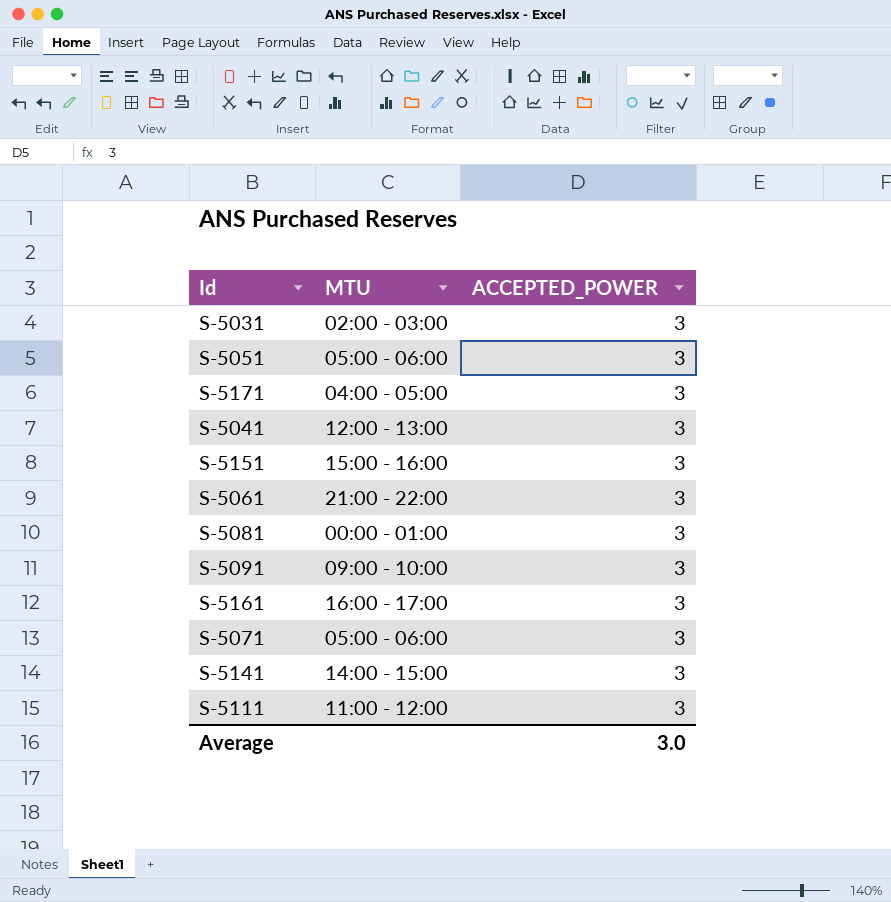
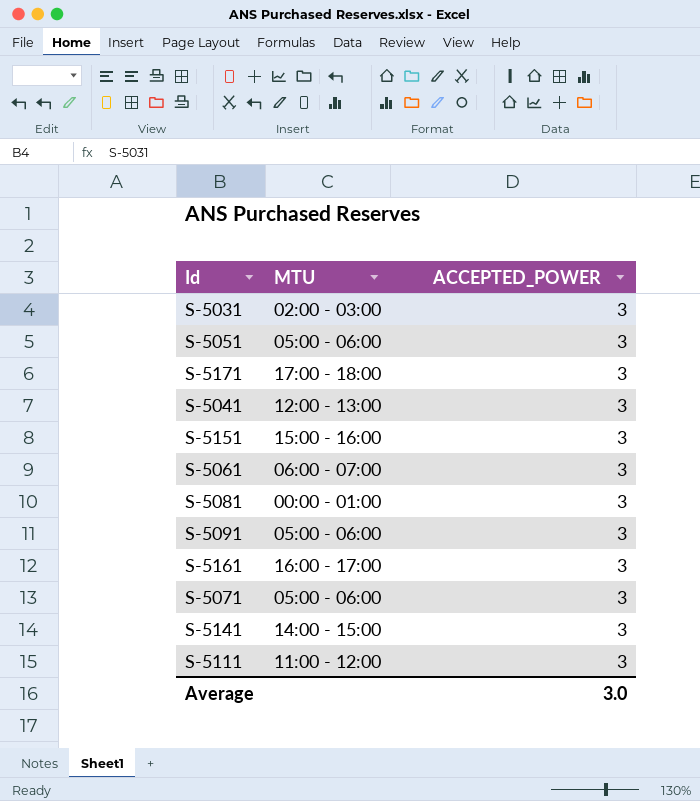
S-5171 | MTU: 04:00 - 05:00 -> 17:00 - 18:00
S-5061 | MTU: 21:00 - 22:00 -> 06:00 - 07:00
S-5091 | MTU: 09:00 - 10:00 -> 05:00 - 06:00

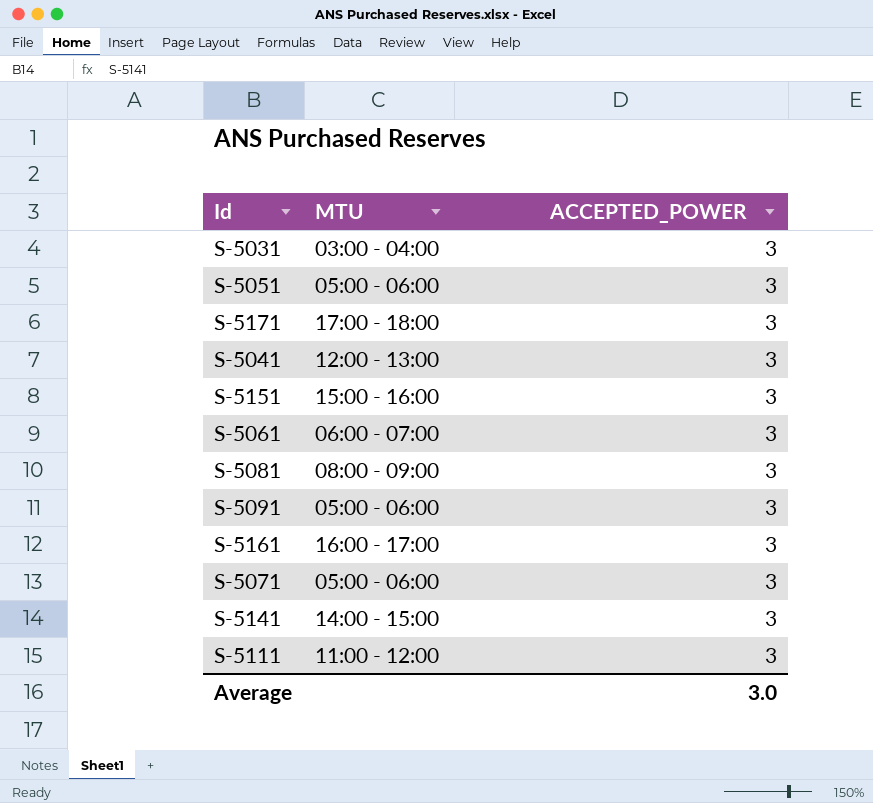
S-5031 | MTU: 02:00 - 03:00 -> 03:00 - 04:00
S-5081 | MTU: 00:00 - 01:00 -> 08:00 - 09:00

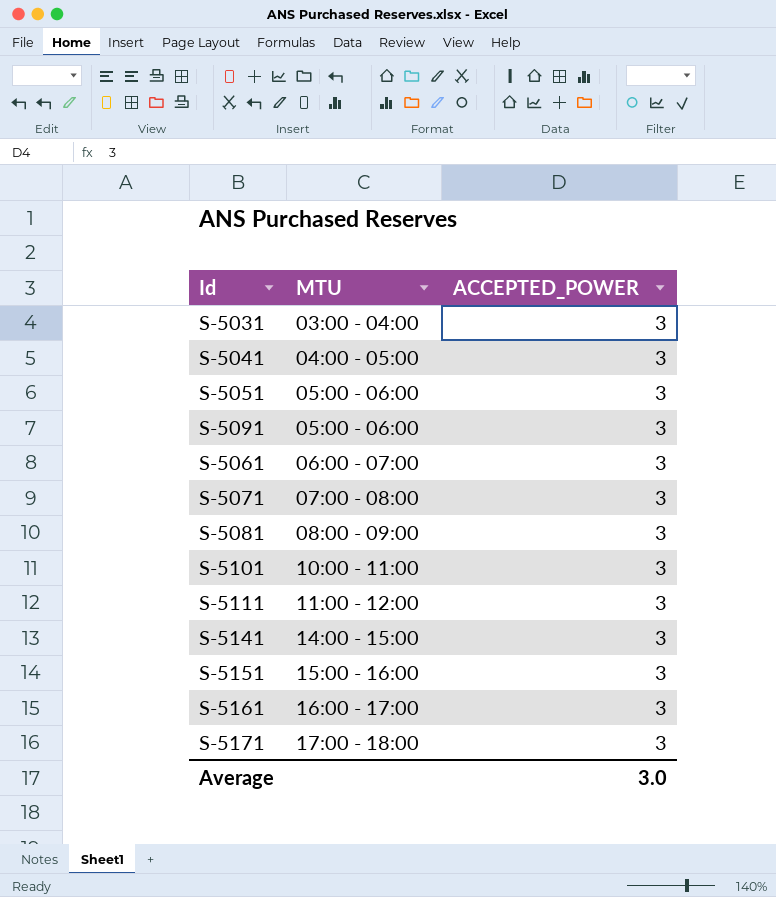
row order: none -> MTU ascending
S-5041 | MTU: 12:00 - 13:00 -> 04:00 - 05:00
S-5071 | MTU: 05:00 - 06:00 -> 07:00 - 08:00
row S-5101: none -> 10:00 - 11:00 | 3

